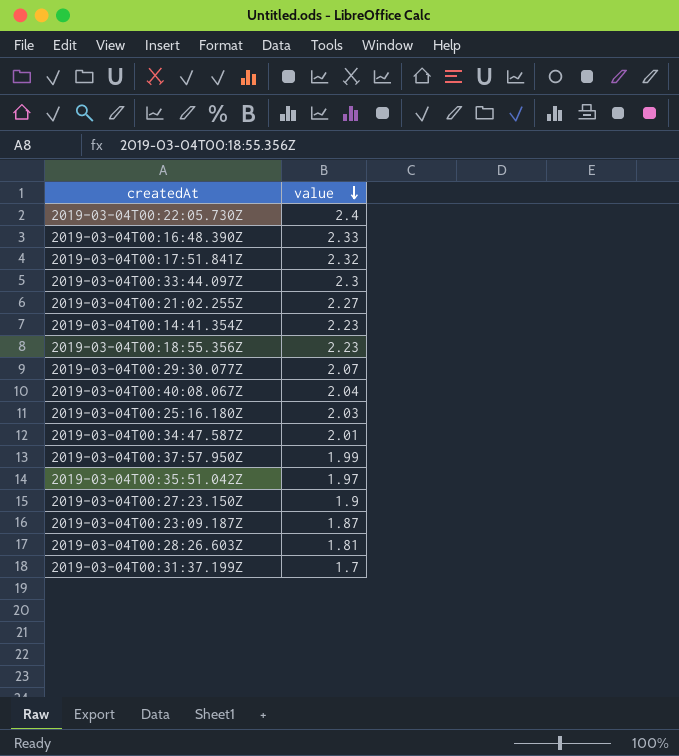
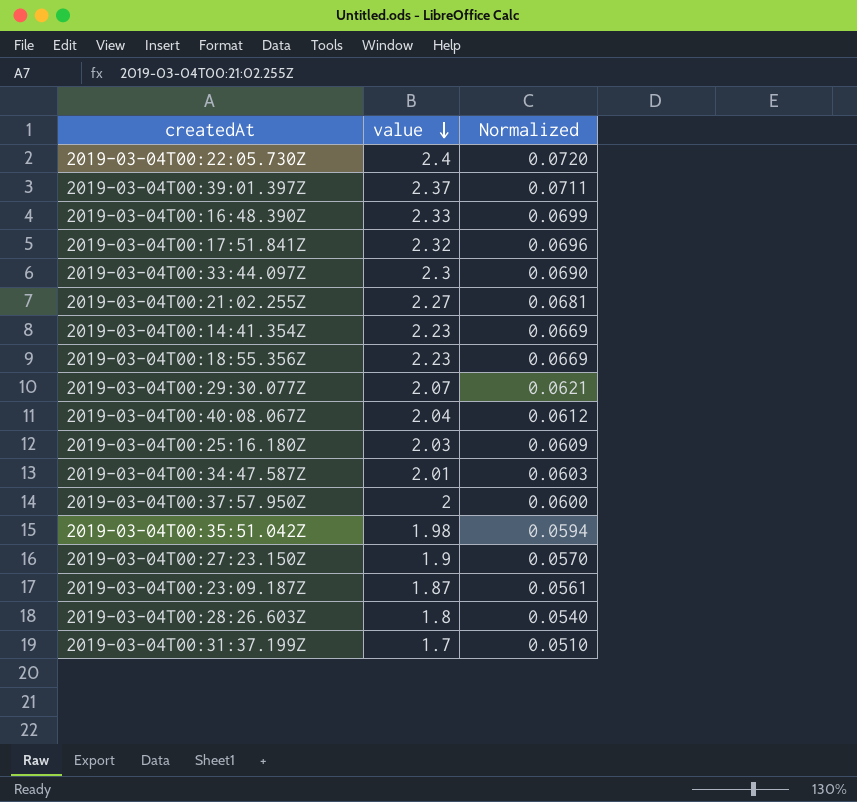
column Normalized | formula: none -> [value] * 0.03
row 2019-03-04T00:39:01.397Z: none -> 2.37 | 0.0711
2019-03-04T00:37:57.950Z | value: 1.99 -> 2
2019-03-04T00:35:51.042Z | value: 1.97 -> 1.98
2019-03-04T00:28:26.603Z | value: 1.81 -> 1.8

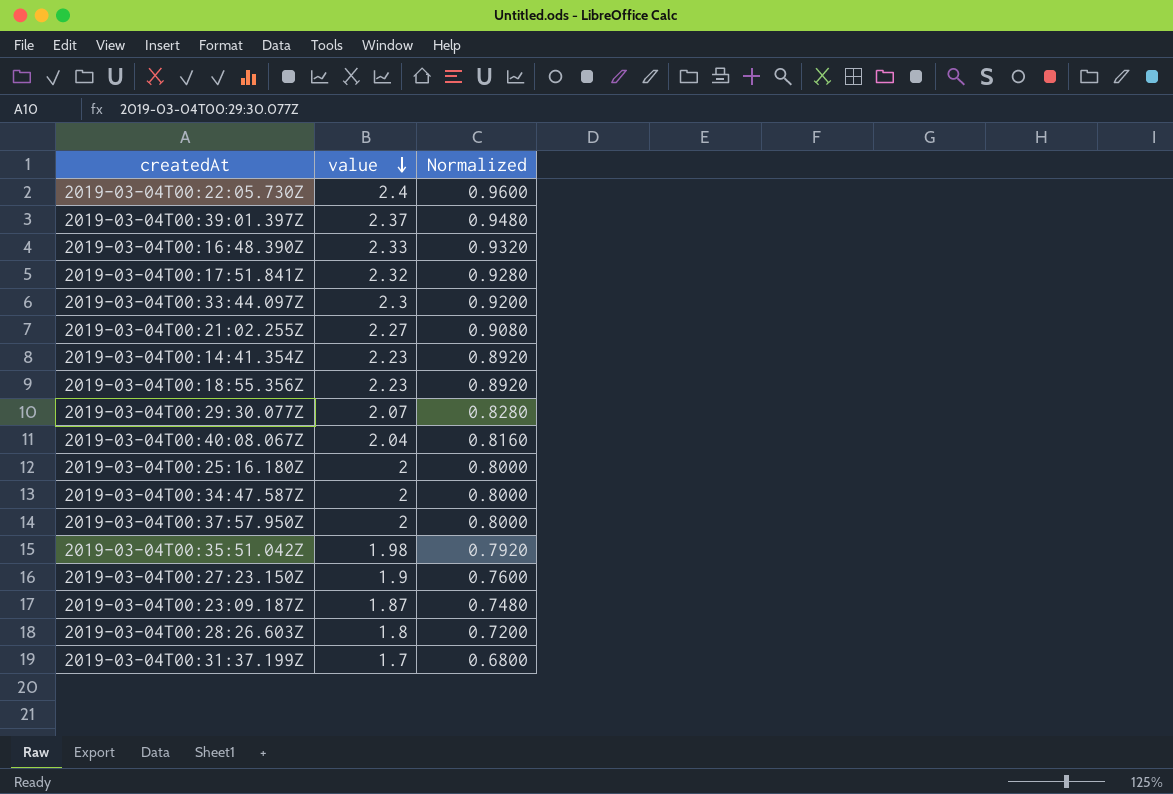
column Normalized | formula: [value] * 0.03 -> [value] * 0.4
2019-03-04T00:25:16.180Z | value: 2.03 -> 2
2019-03-04T00:34:47.587Z | value: 2.01 -> 2

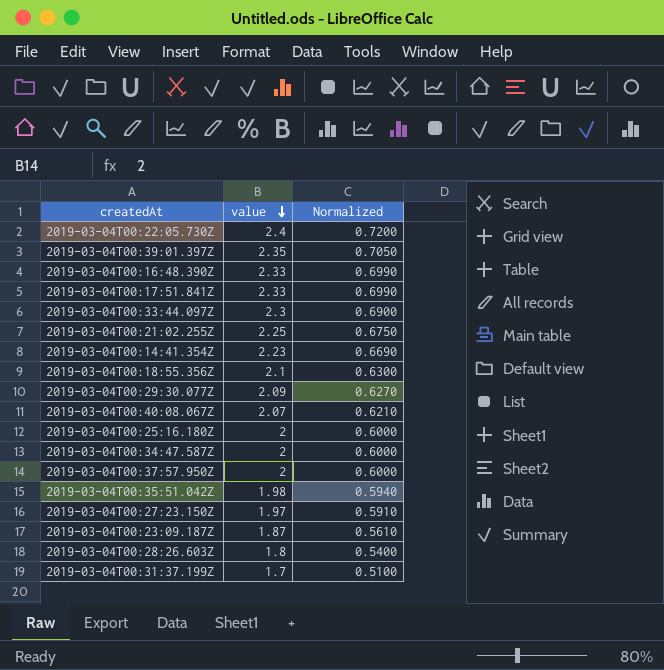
column Normalized | formula: [value] * 0.4 -> [value] * 0.3
2019-03-04T00:39:01.397Z | value: 2.37 -> 2.35
2019-03-04T00:17:51.841Z | value: 2.32 -> 2.33
2019-03-04T00:21:02.255Z | value: 2.27 -> 2.25
2019-03-04T00:18:55.356Z | value: 2.23 -> 2.1
2019-03-04T00:29:30.077Z | value: 2.07 -> 2.09
2019-03-04T00:40:08.067Z | value: 2.04 -> 2.07
2019-03-04T00:27:23.150Z | value: 1.9 -> 1.97

